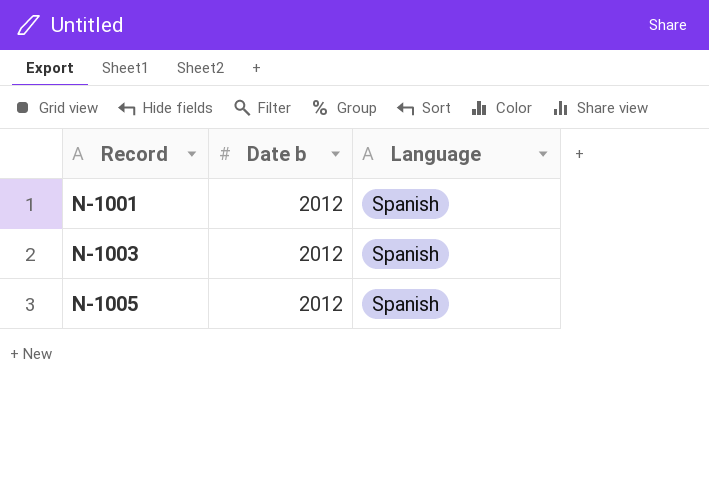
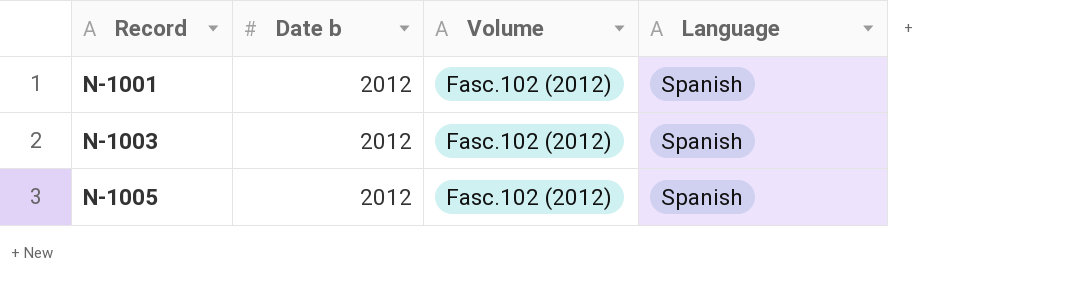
column Volume | position: none -> 3

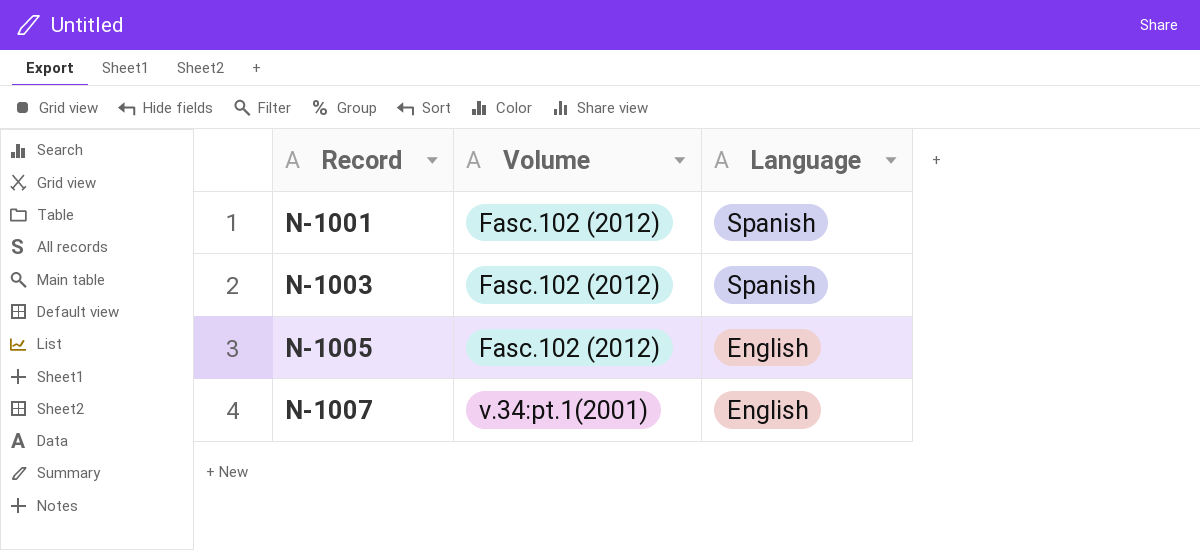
column Date b | position: 2 -> none
N-1005 | Language: Spanish -> English
row N-1007: none -> v.34:pt.1(2001) | English

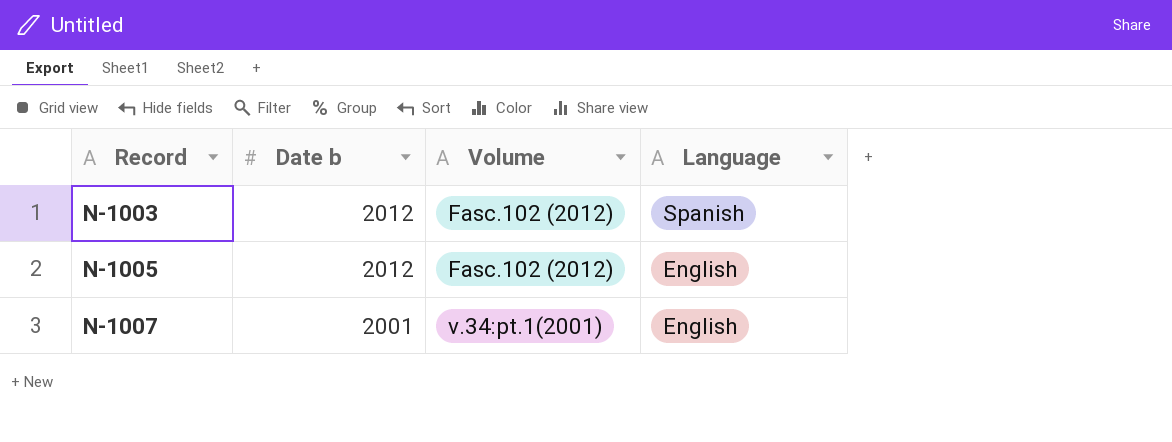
column Date b | position: none -> 2
row N-1001: Fasc.102 (2012) | Spanish -> none

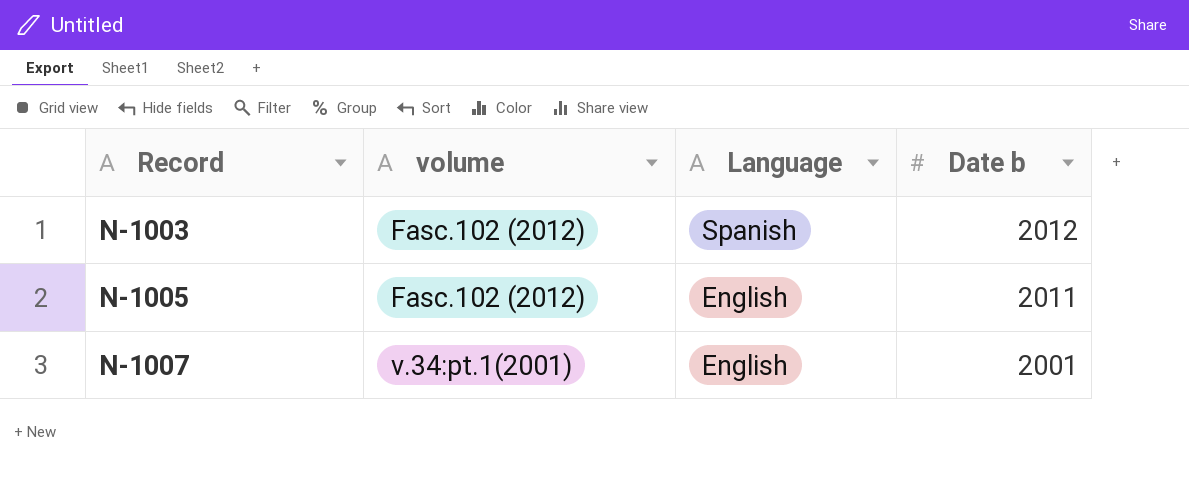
column name: Volume -> volume
column Date b | position: 2 -> 4
N-1005 | Date b: 2012 -> 2011

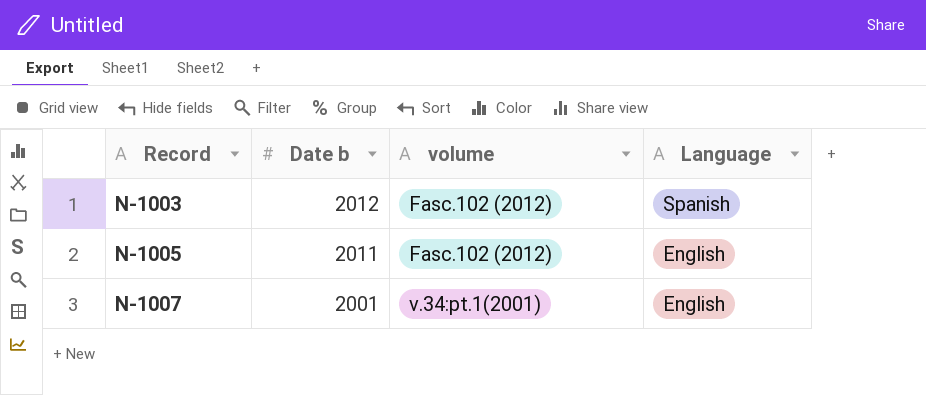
column Date b | position: 4 -> 2

